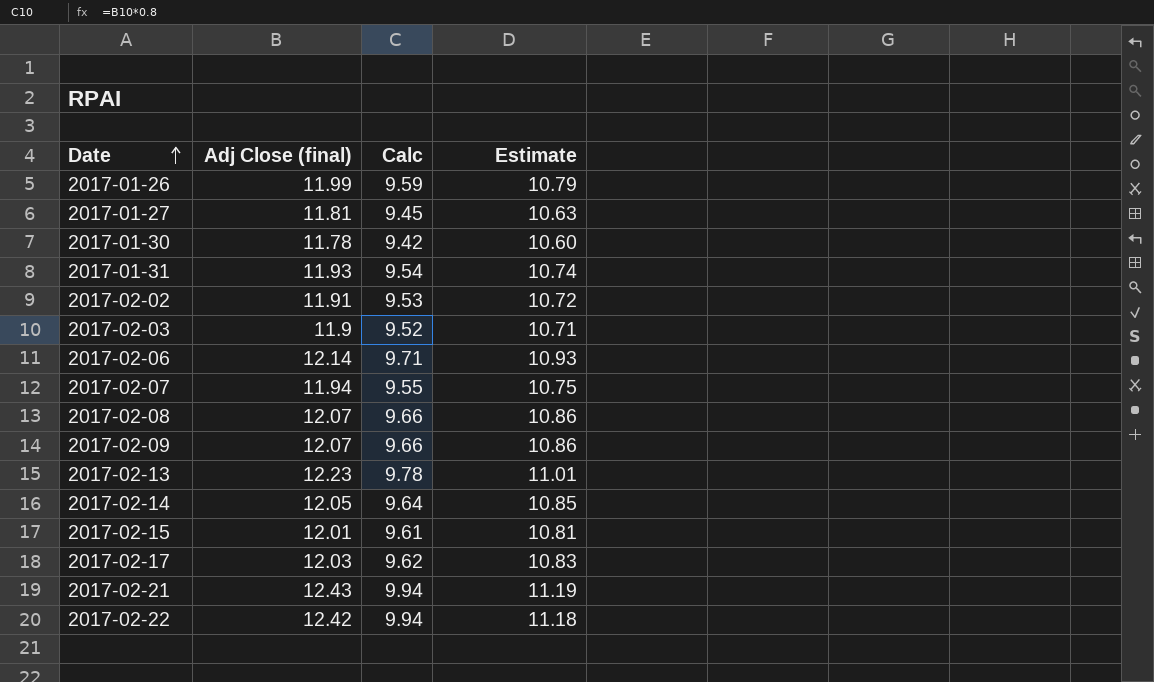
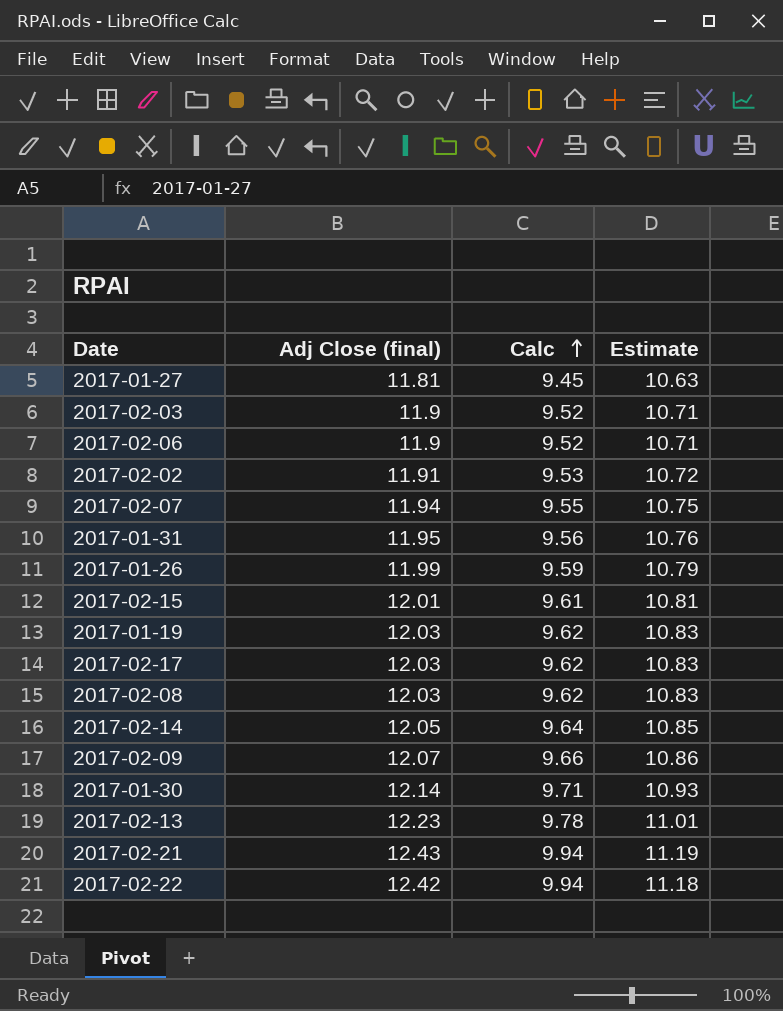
row order: Date ascending -> Calc ascending
2017-02-06 | Adj Close (final): 12.14 -> 11.9
2017-02-06 | Calc: 9.71 -> 9.52
2017-02-06 | Estimate: 10.93 -> 10.71
2017-01-31 | Adj Close (final): 11.93 -> 11.95
2017-01-31 | Calc: 9.54 -> 9.56
2017-01-31 | Estimate: 10.74 -> 10.76
row 2017-01-19: none -> 12.03 | 9.62 | 10.83
2017-02-08 | Adj Close (final): 12.07 -> 12.03
2017-02-08 | Calc: 9.66 -> 9.62
2017-02-08 | Estimate: 10.86 -> 10.83
2017-01-30 | Adj Close (final): 11.78 -> 12.14
2017-01-30 | Calc: 9.42 -> 9.71
2017-01-30 | Estimate: 10.60 -> 10.93

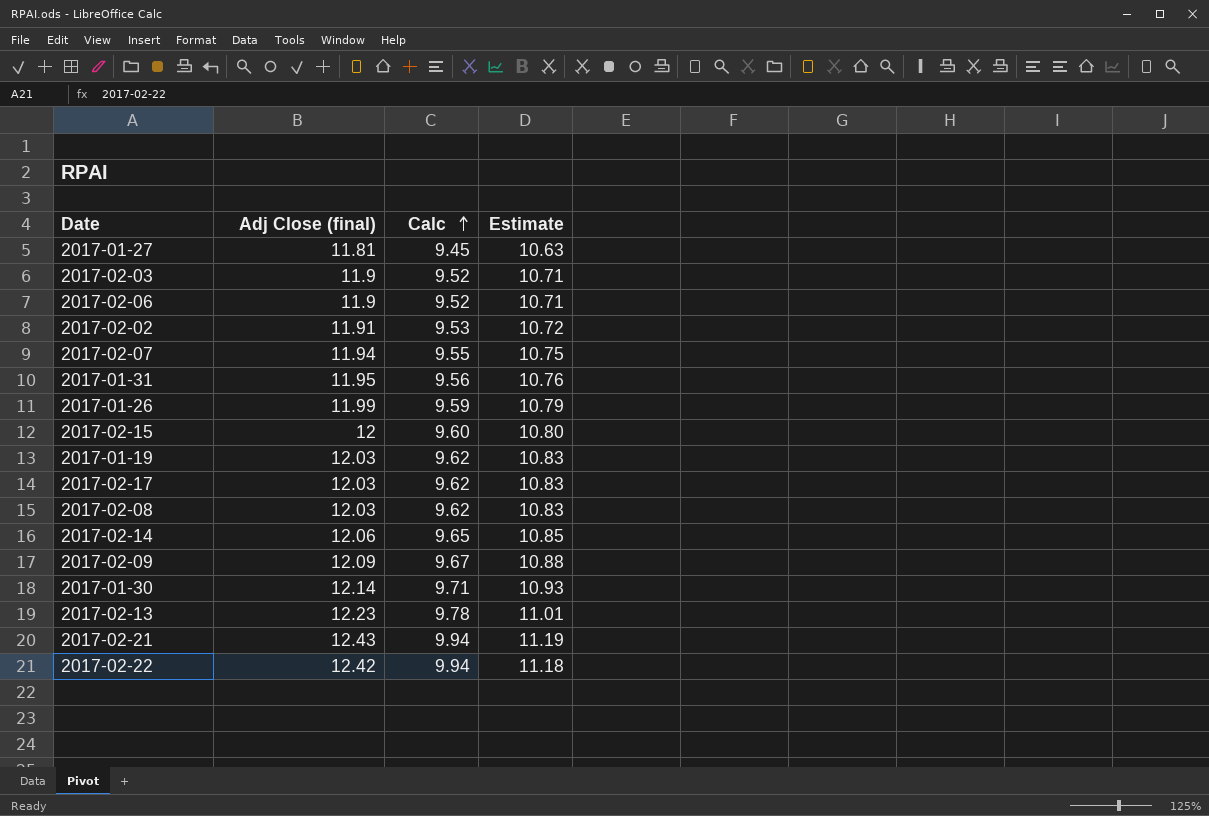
2017-02-15 | Adj Close (final): 12.01 -> 12
2017-02-15 | Calc: 9.61 -> 9.60
2017-02-15 | Estimate: 10.81 -> 10.80
2017-02-14 | Adj Close (final): 12.05 -> 12.06
2017-02-14 | Calc: 9.64 -> 9.65
2017-02-09 | Adj Close (final): 12.07 -> 12.09
2017-02-09 | Calc: 9.66 -> 9.67
2017-02-09 | Estimate: 10.86 -> 10.88

